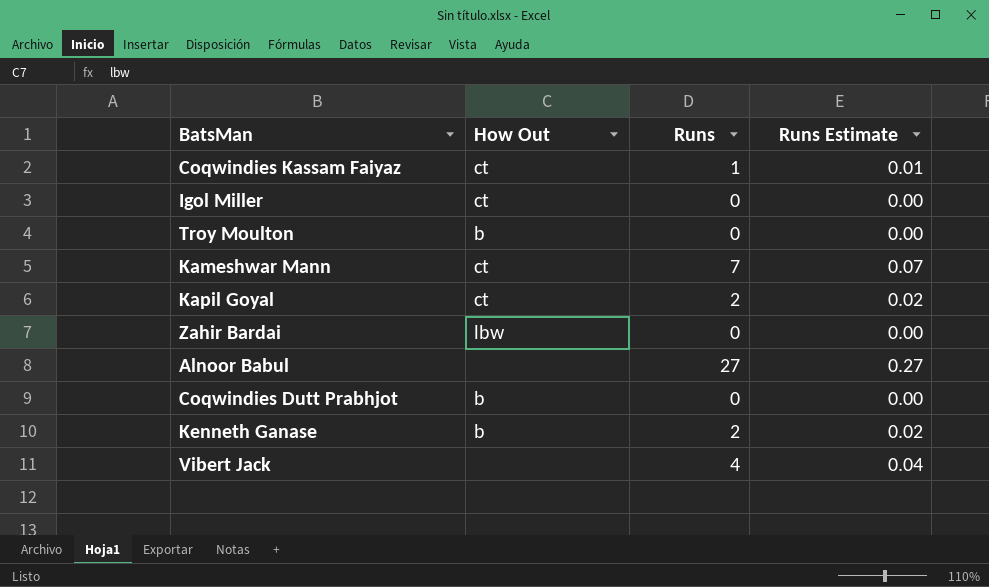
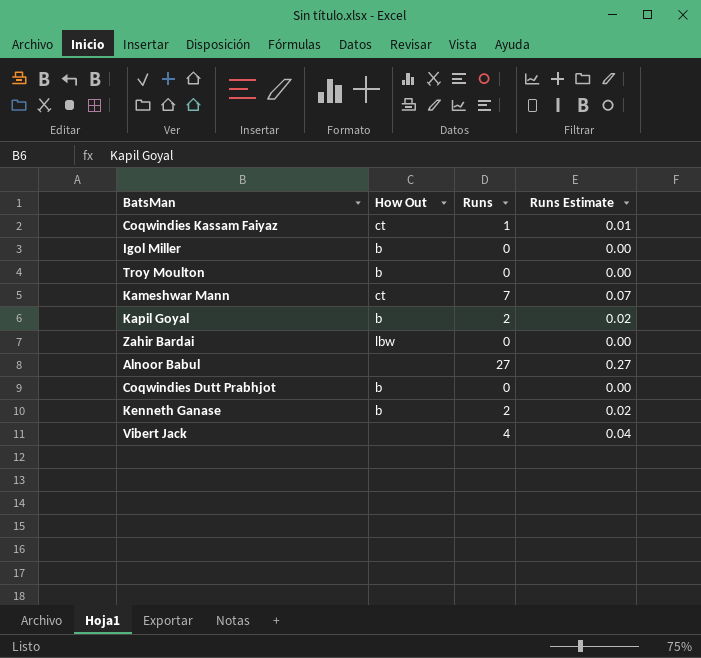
Igol Miller | How Out: ct -> b
Kapil Goyal | How Out: ct -> b

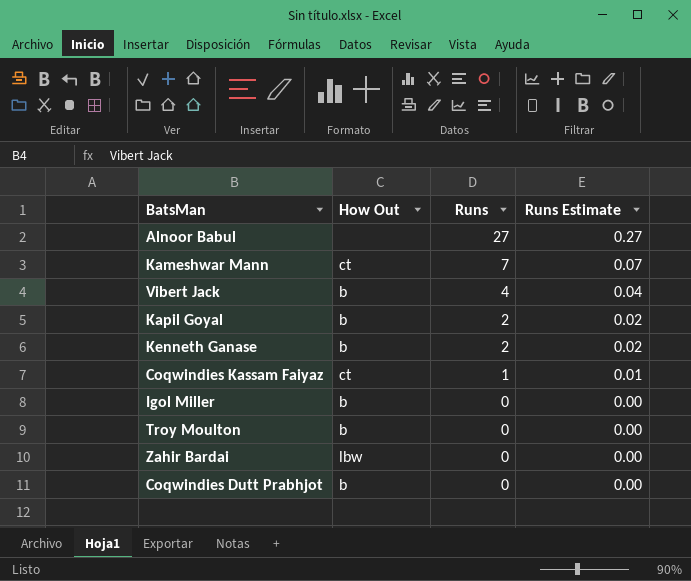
row order: none -> Runs descending
Vibert Jack | How Out: none -> b

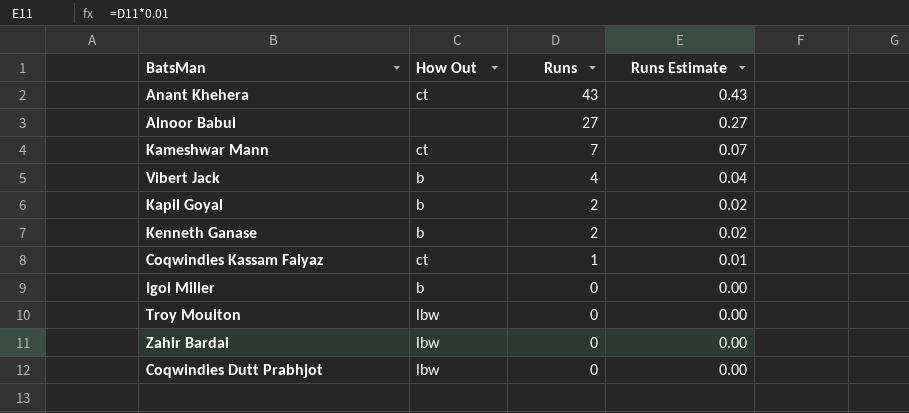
row Anant Khehera: none -> ct | 43 | 0.43
Troy Moulton | How Out: b -> lbw
Coqwindies Dutt Prabhjot | How Out: b -> lbw

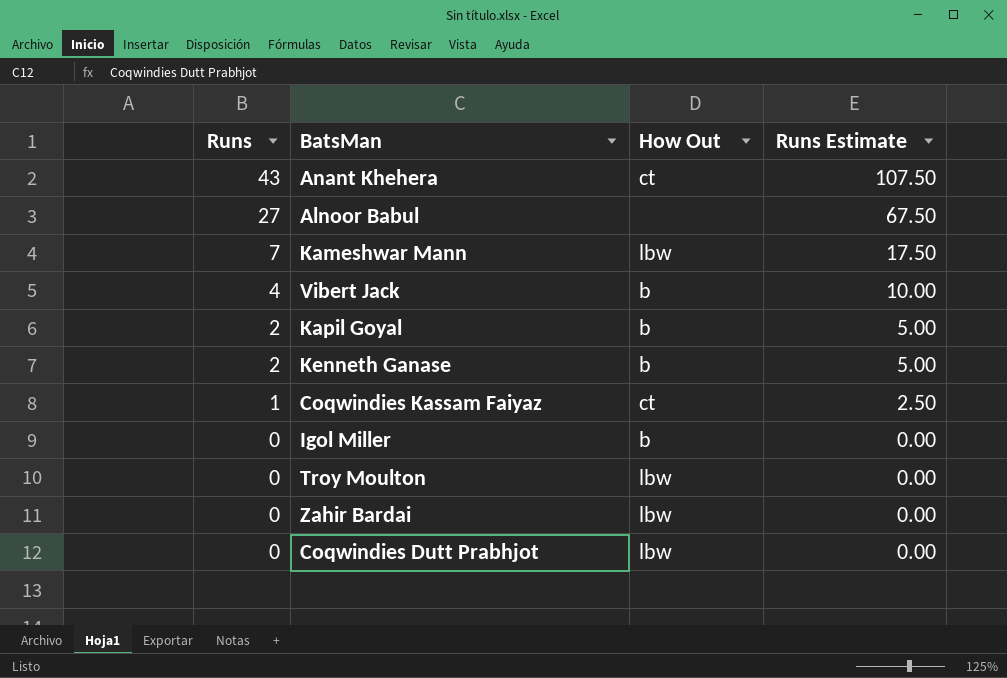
column Runs | position: 3 -> 1
column Runs Estimate | formula: [Runs] * 0.01 -> [Runs] * 2.5
Kameshwar Mann | How Out: ct -> lbw

